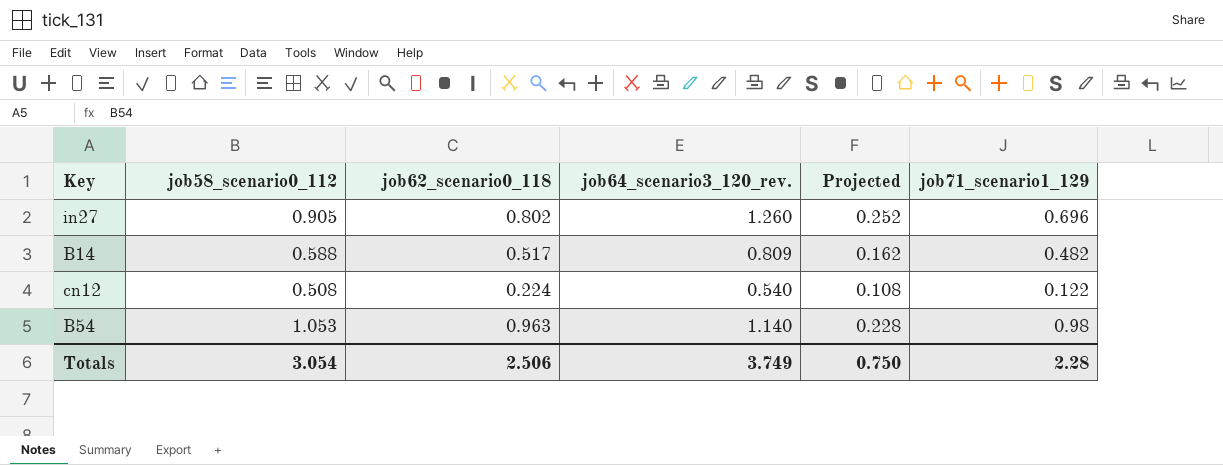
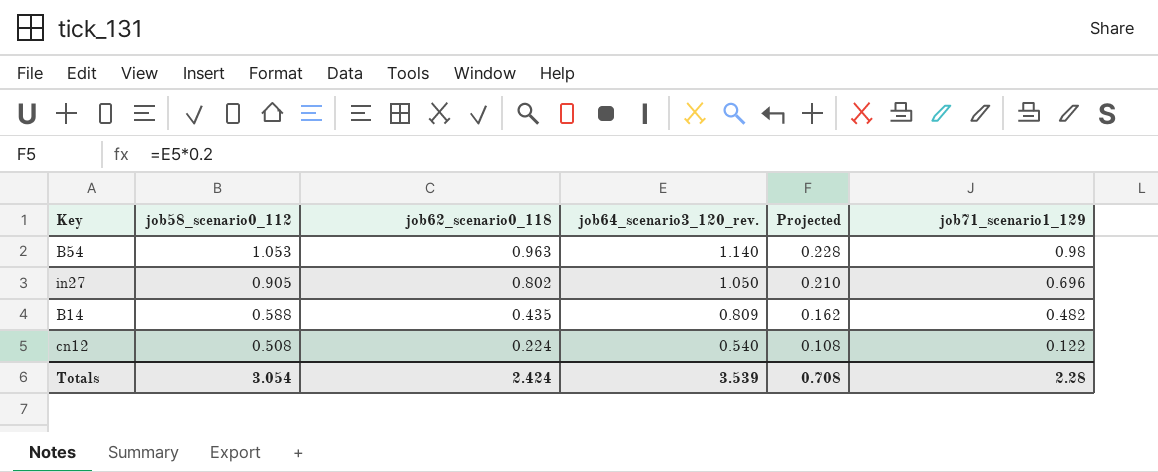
row order: none -> job58_scenario0_112 descending
in27 | job64_scenario3_120_rev.: 1.260 -> 1.050
in27 | Projected: 0.252 -> 0.210
B14 | job62_scenario0_118: 0.517 -> 0.435
Totals | job62_scenario0_118: 2.506 -> 2.424
Totals | job64_scenario3_120_rev.: 3.749 -> 3.539
Totals | Projected: 0.750 -> 0.708

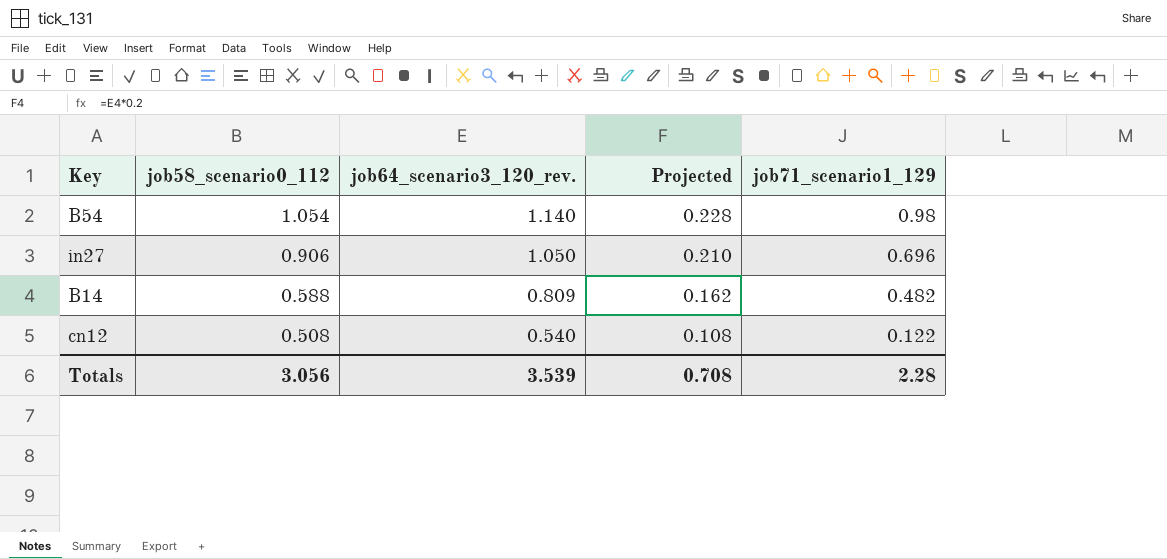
column job62_scenario0_118 | position: 3 -> none
B54 | job58_scenario0_112: 1.053 -> 1.054
in27 | job58_scenario0_112: 0.905 -> 0.906
Totals | job58_scenario0_112: 3.054 -> 3.056

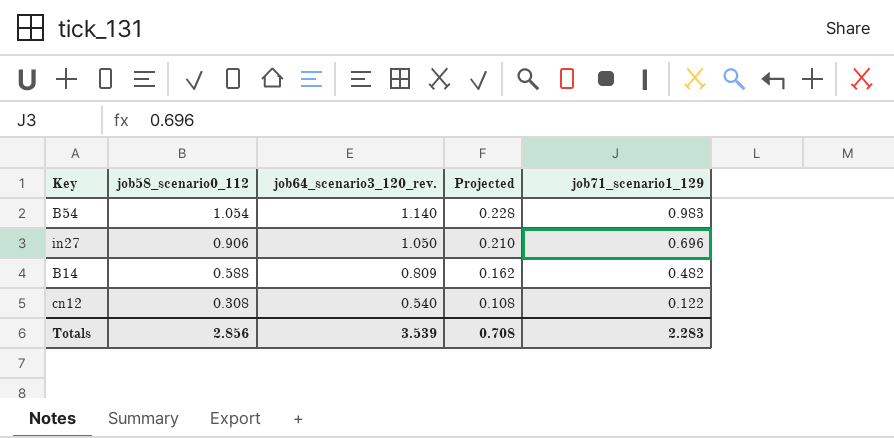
B54 | job71_scenario1_129: 0.98 -> 0.983
cn12 | job58_scenario0_112: 0.508 -> 0.308
Totals | job58_scenario0_112: 3.056 -> 2.856
Totals | job71_scenario1_129: 2.28 -> 2.283

